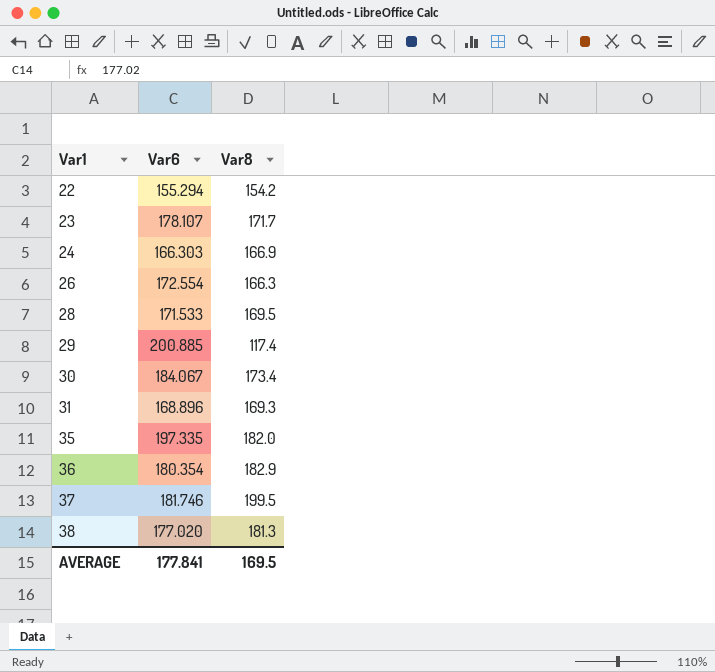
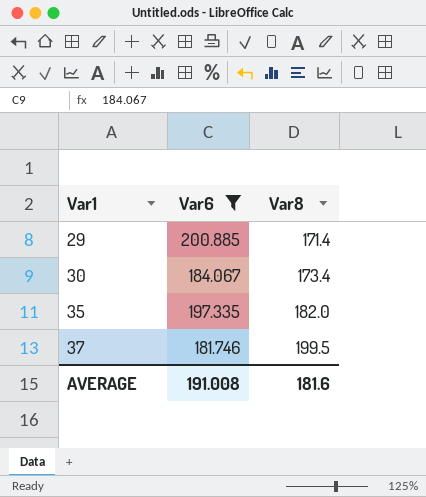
filter: none -> Var6 >= 181.746
29 | Var8: 117.4 -> 171.4
AVERAGE | Var6: 177.841 -> 191.008
AVERAGE | Var8: 169.5 -> 181.6

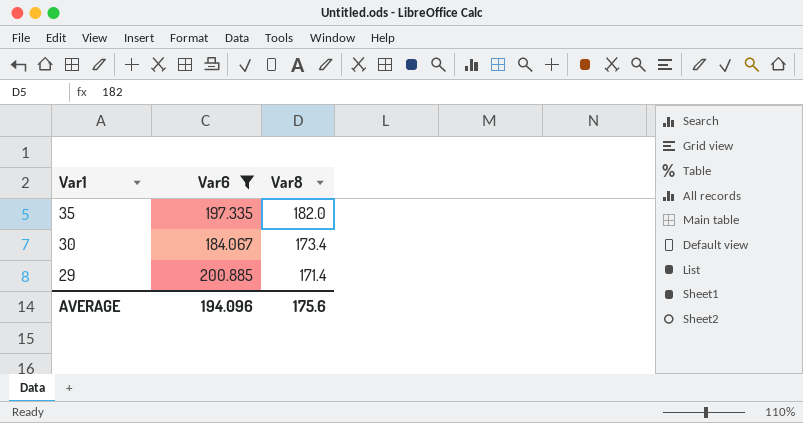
row order: Var1 ascending -> Var1 descending
row 37: 181.746 | 199.5 -> none
AVERAGE | Var6: 191.008 -> 194.096
AVERAGE | Var8: 181.6 -> 175.6

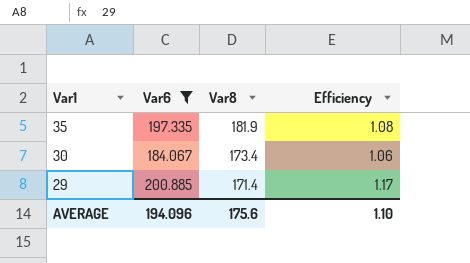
column Efficiency | formula: none -> [Var6] / [Var8]
35 | Var8: 182.0 -> 181.9

